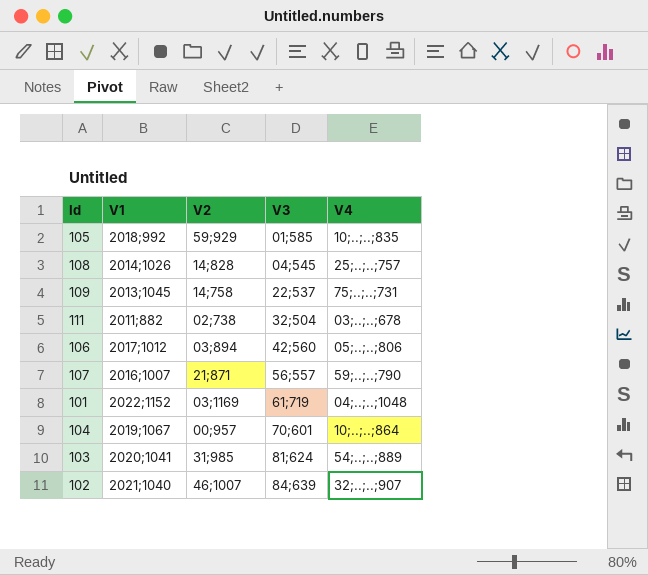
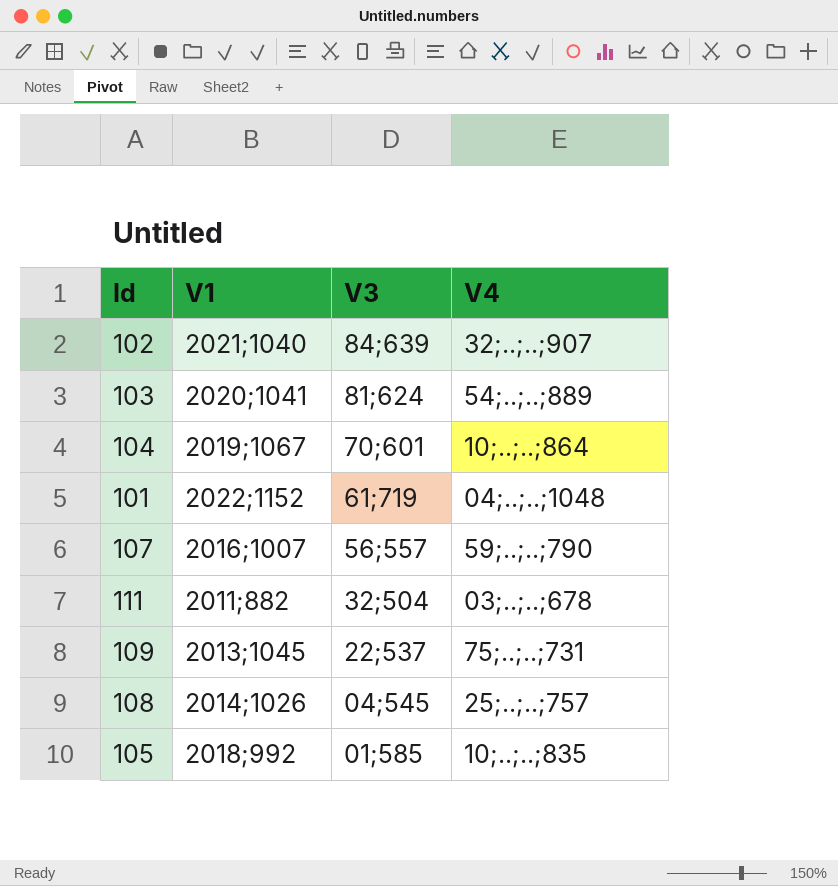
row order: V3 ascending -> V3 descending
column V2 | position: 3 -> none
row 106: 2017;1012 | 03;894 | 42;560 | 05;..;..;806 -> none

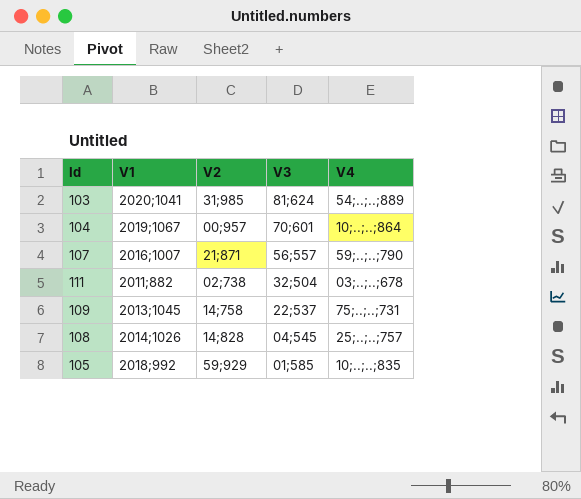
column V2 | position: none -> 3
row 102: 2021;1040 | 84;639 | 32;..;..;907 -> none
row 101: 2022;1152 | 61;719 | 04;..;..;1048 -> none

